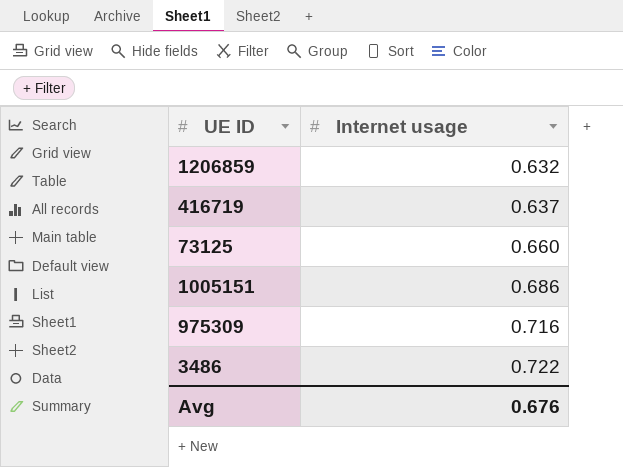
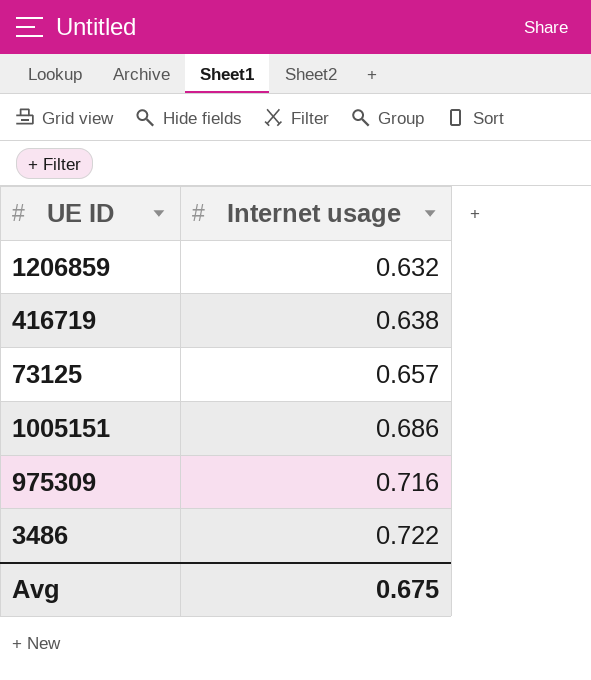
416719 | Internet usage: 0.637 -> 0.638
73125 | Internet usage: 0.660 -> 0.657
Avg | Internet usage: 0.676 -> 0.675

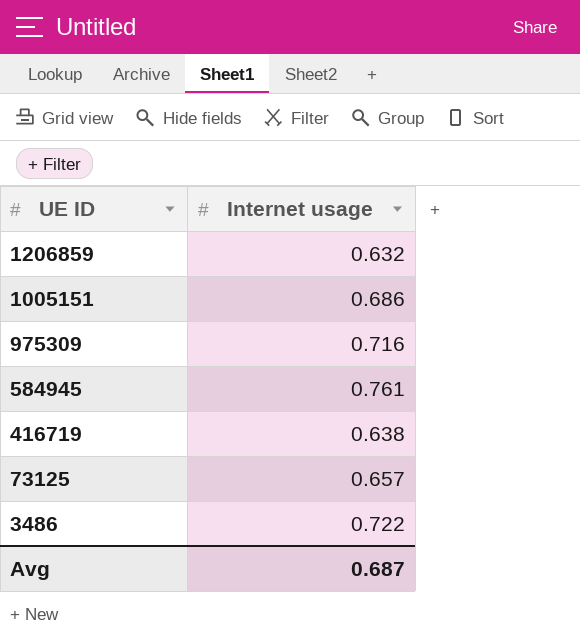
row order: Internet usage ascending -> UE ID descending
row 584945: none -> 0.761
Avg | Internet usage: 0.675 -> 0.687

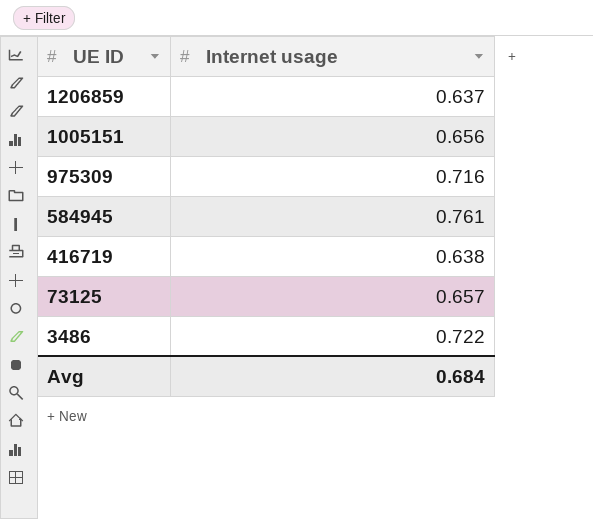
1206859 | Internet usage: 0.632 -> 0.637
1005151 | Internet usage: 0.686 -> 0.656
Avg | Internet usage: 0.687 -> 0.684

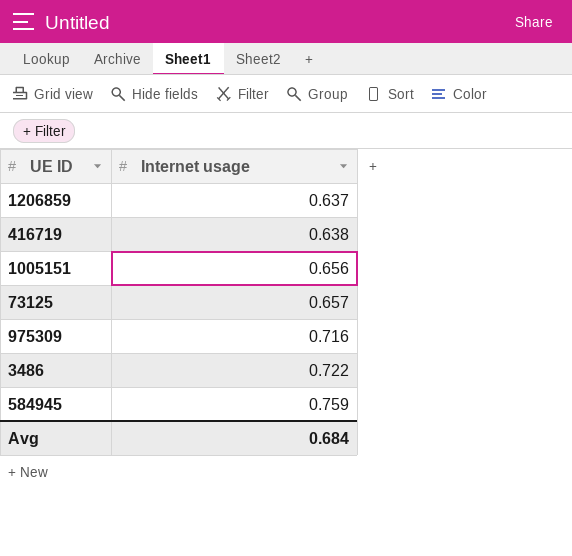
row order: UE ID descending -> Internet usage ascending
584945 | Internet usage: 0.761 -> 0.759

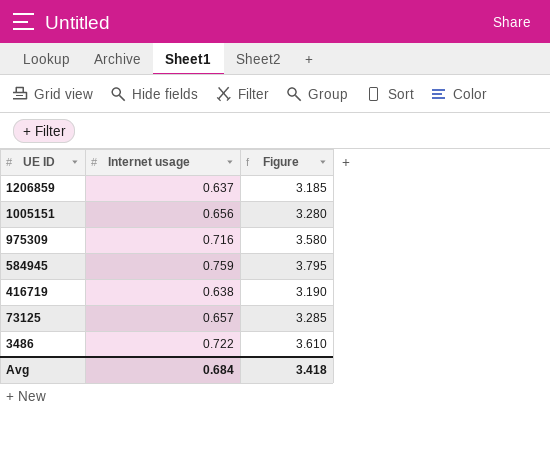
row order: Internet usage ascending -> UE ID descending
column Figure | formula: none -> [Internet usage] * 5

